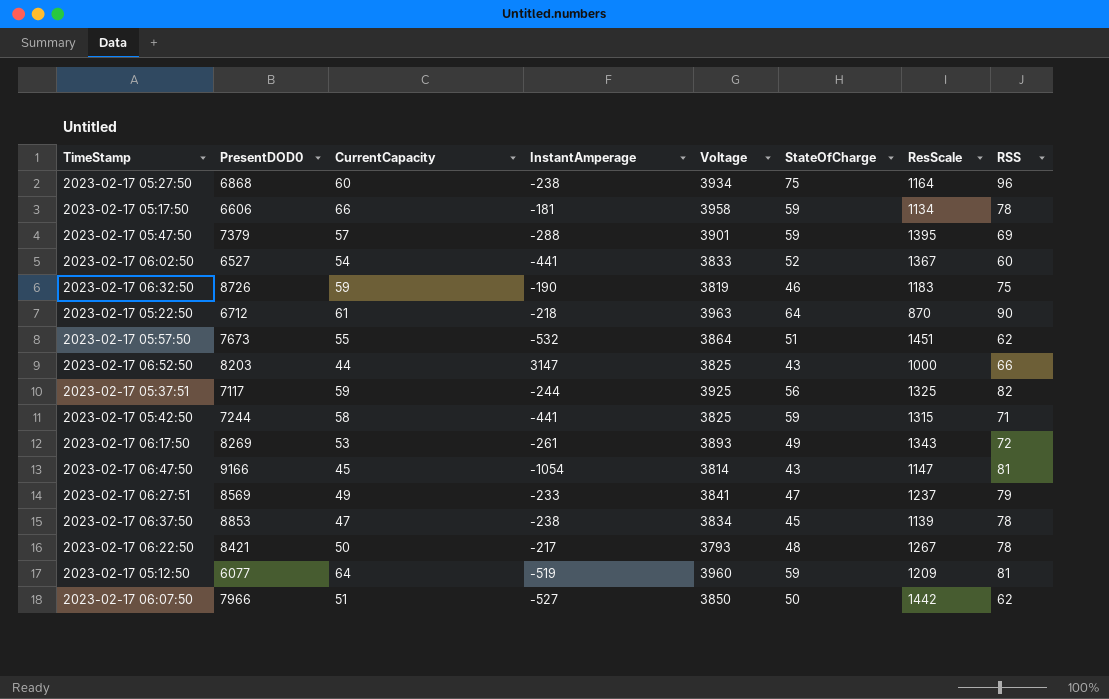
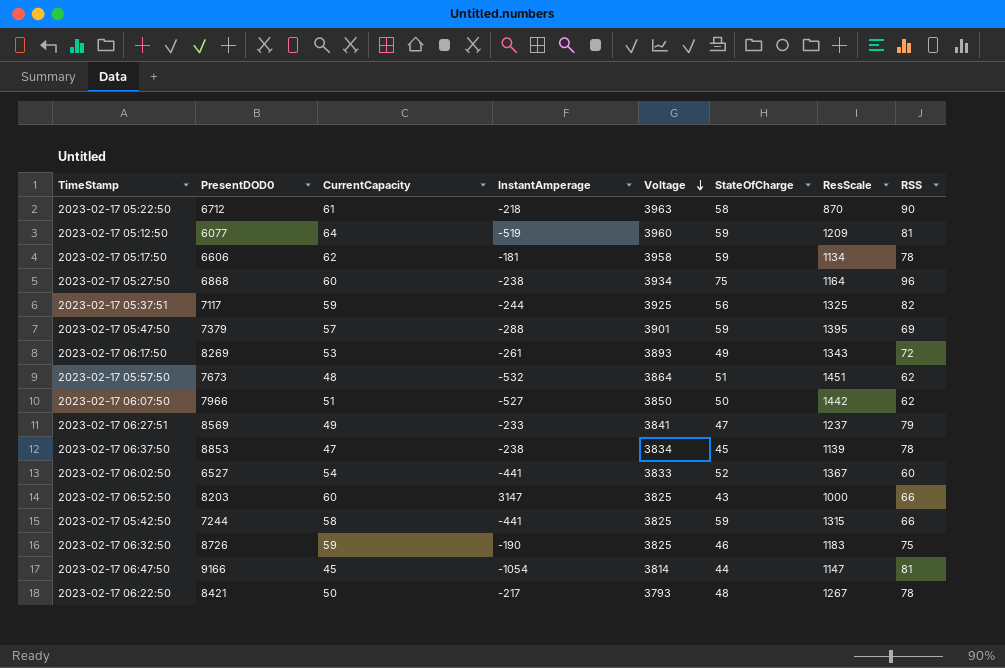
row order: none -> Voltage descending
2023-02-17 05:22:50 | StateOfCharge: 64 -> 58
2023-02-17 05:17:50 | CurrentCapacity: 66 -> 62
2023-02-17 05:57:50 | CurrentCapacity: 55 -> 48
2023-02-17 06:52:50 | CurrentCapacity: 44 -> 60
2023-02-17 05:42:50 | RSS: 71 -> 66
2023-02-17 06:32:50 | Voltage: 3819 -> 3825
2023-02-17 06:47:50 | StateOfCharge: 43 -> 44

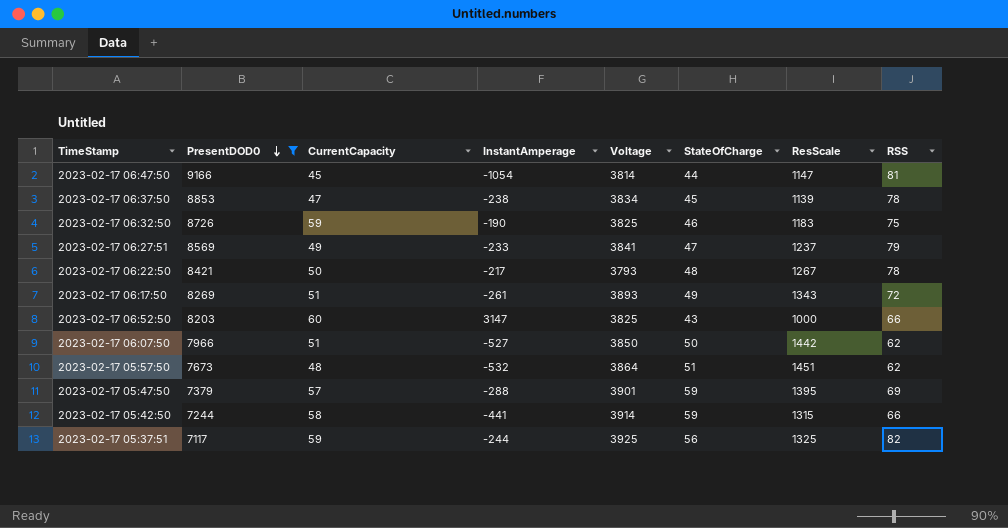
filter: none -> PresentDOD0 >= 7117
row order: Voltage descending -> PresentDOD0 descending
2023-02-17 06:17:50 | CurrentCapacity: 53 -> 51
2023-02-17 05:42:50 | Voltage: 3825 -> 3914

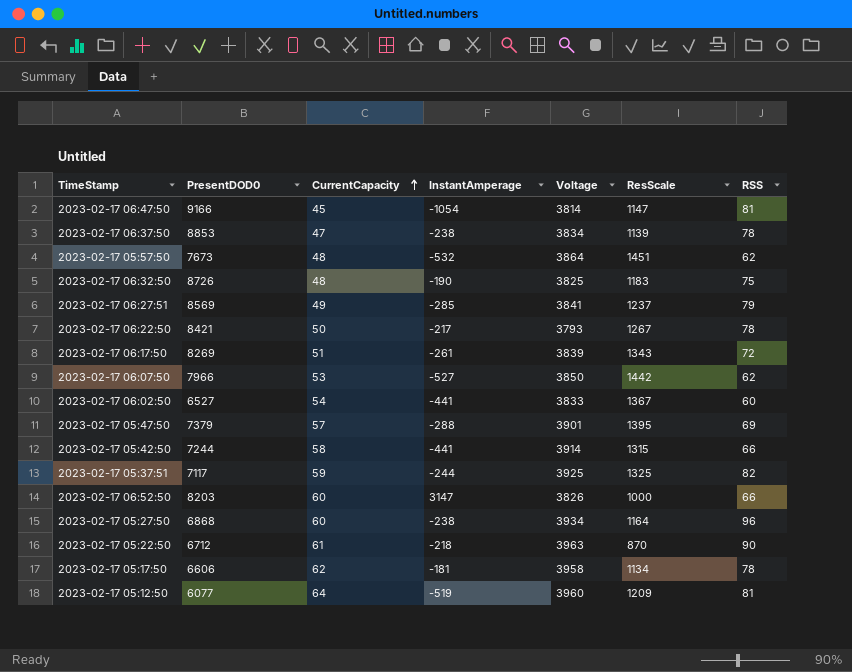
filter: PresentDOD0 >= 7117 -> none
row order: PresentDOD0 descending -> CurrentCapacity ascending
column StateOfCharge | position: 6 -> none
2023-02-17 06:32:50 | CurrentCapacity: 59 -> 48
2023-02-17 06:27:51 | InstantAmperage: -233 -> -285
2023-02-17 06:17:50 | Voltage: 3893 -> 3839
2023-02-17 06:07:50 | CurrentCapacity: 51 -> 53
2023-02-17 06:52:50 | Voltage: 3825 -> 3826

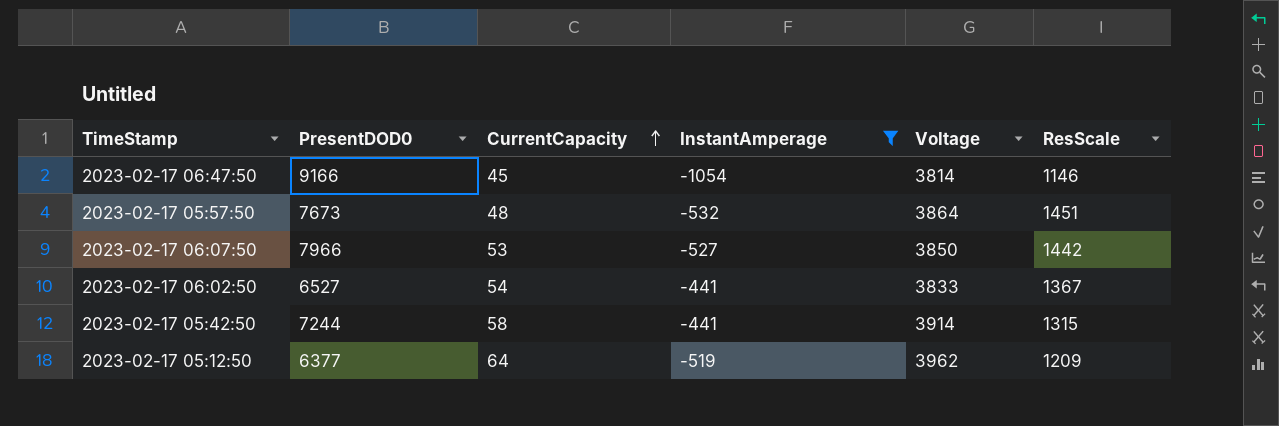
filter: none -> InstantAmperage <= -441
column RSS | position: 7 -> none
2023-02-17 06:47:50 | ResScale: 1147 -> 1146
2023-02-17 05:12:50 | PresentDOD0: 6077 -> 6377
2023-02-17 05:12:50 | Voltage: 3960 -> 3962

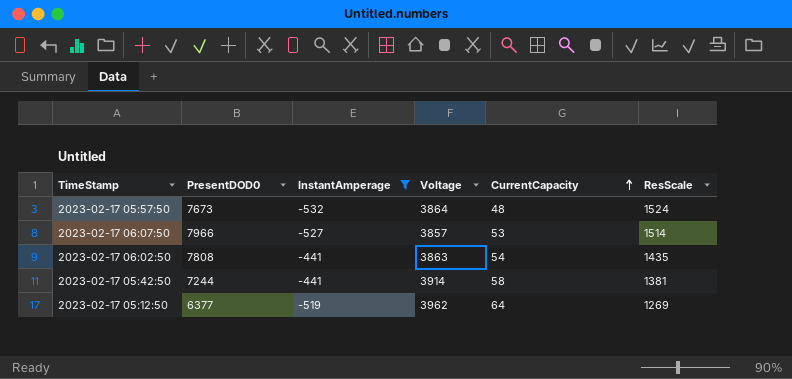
column CurrentCapacity | position: 3 -> 5
row 2023-02-17 06:47:50: 9166 | 45 | -1054 | 3814 | 1146 -> none
2023-02-17 05:57:50 | ResScale: 1451 -> 1524
2023-02-17 06:07:50 | Voltage: 3850 -> 3857
2023-02-17 06:07:50 | ResScale: 1442 -> 1514
2023-02-17 06:02:50 | PresentDOD0: 6527 -> 7808
2023-02-17 06:02:50 | Voltage: 3833 -> 3863
2023-02-17 06:02:50 | ResScale: 1367 -> 1435
2023-02-17 05:42:50 | ResScale: 1315 -> 1381
2023-02-17 05:12:50 | ResScale: 1209 -> 1269

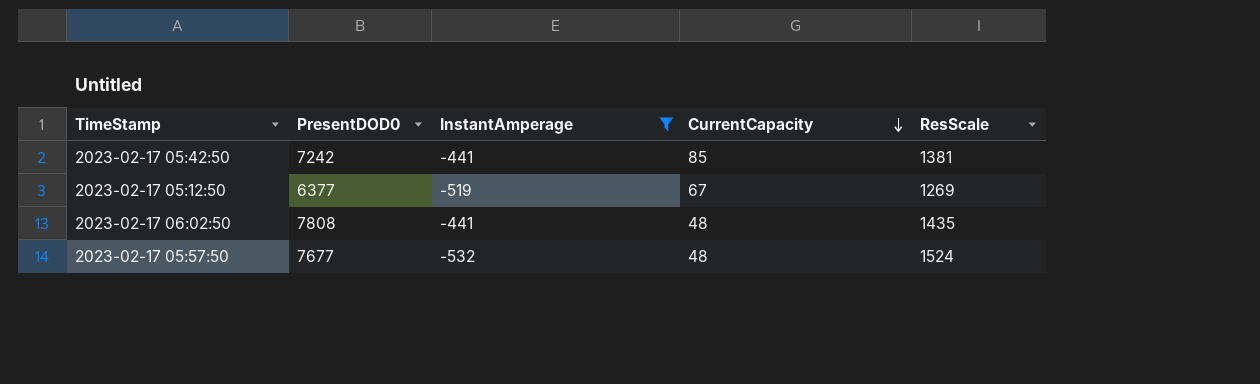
row order: CurrentCapacity ascending -> CurrentCapacity descending
column Voltage | position: 4 -> none
row 2023-02-17 06:07:50: 7966 | -527 | 3857 | 53 | 1514 -> none
2023-02-17 05:42:50 | PresentDOD0: 7244 -> 7242
2023-02-17 05:42:50 | CurrentCapacity: 58 -> 85
2023-02-17 05:12:50 | CurrentCapacity: 64 -> 67
2023-02-17 06:02:50 | CurrentCapacity: 54 -> 48
2023-02-17 05:57:50 | PresentDOD0: 7673 -> 7677

